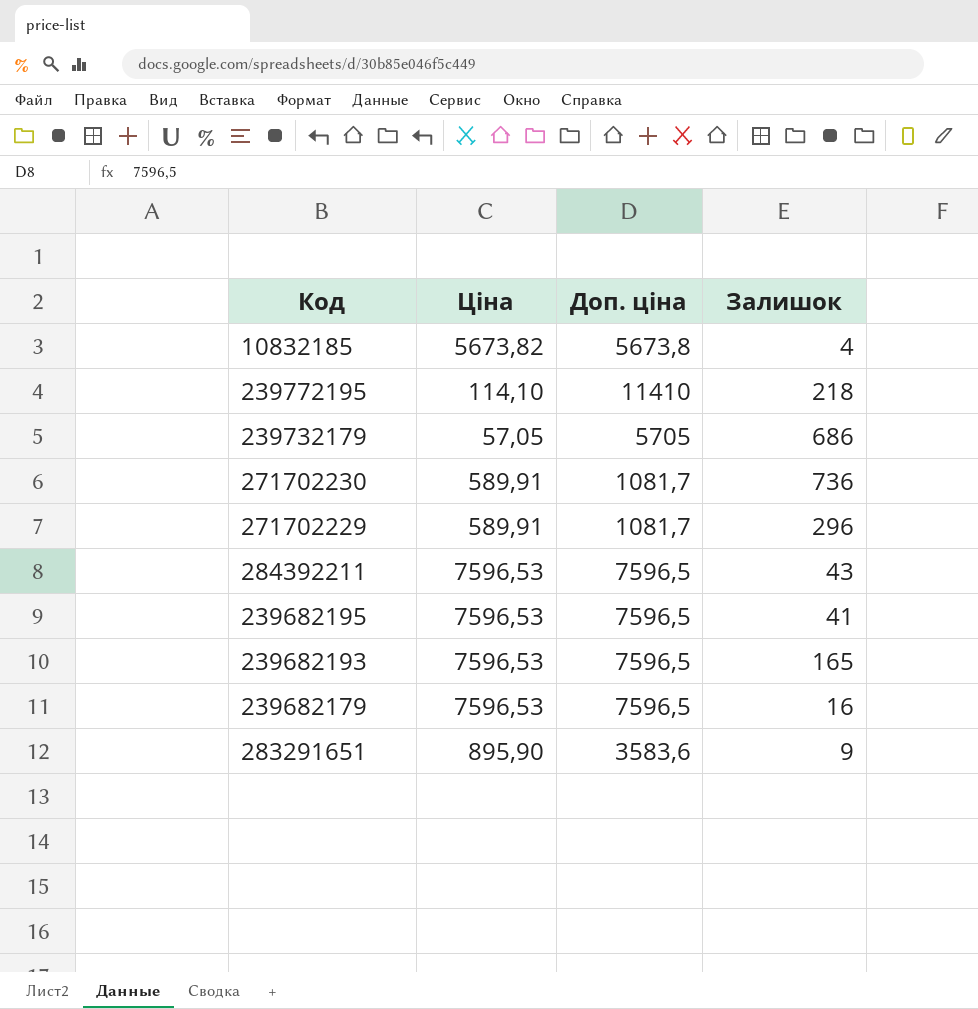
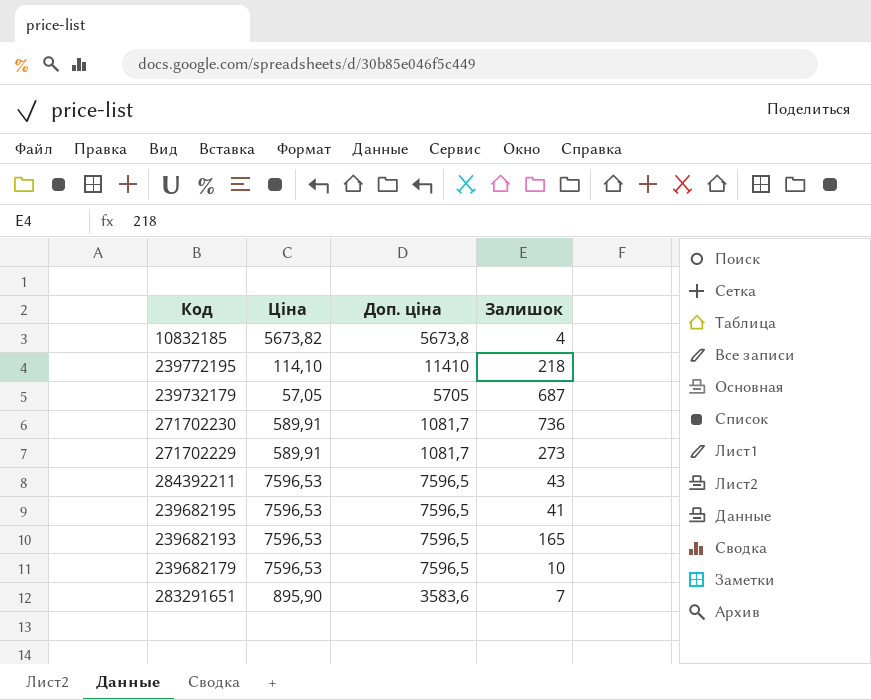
239732179 | Залишок: 686 -> 687
271702229 | Залишок: 296 -> 273
239682179 | Залишок: 16 -> 10
283291651 | Залишок: 9 -> 7

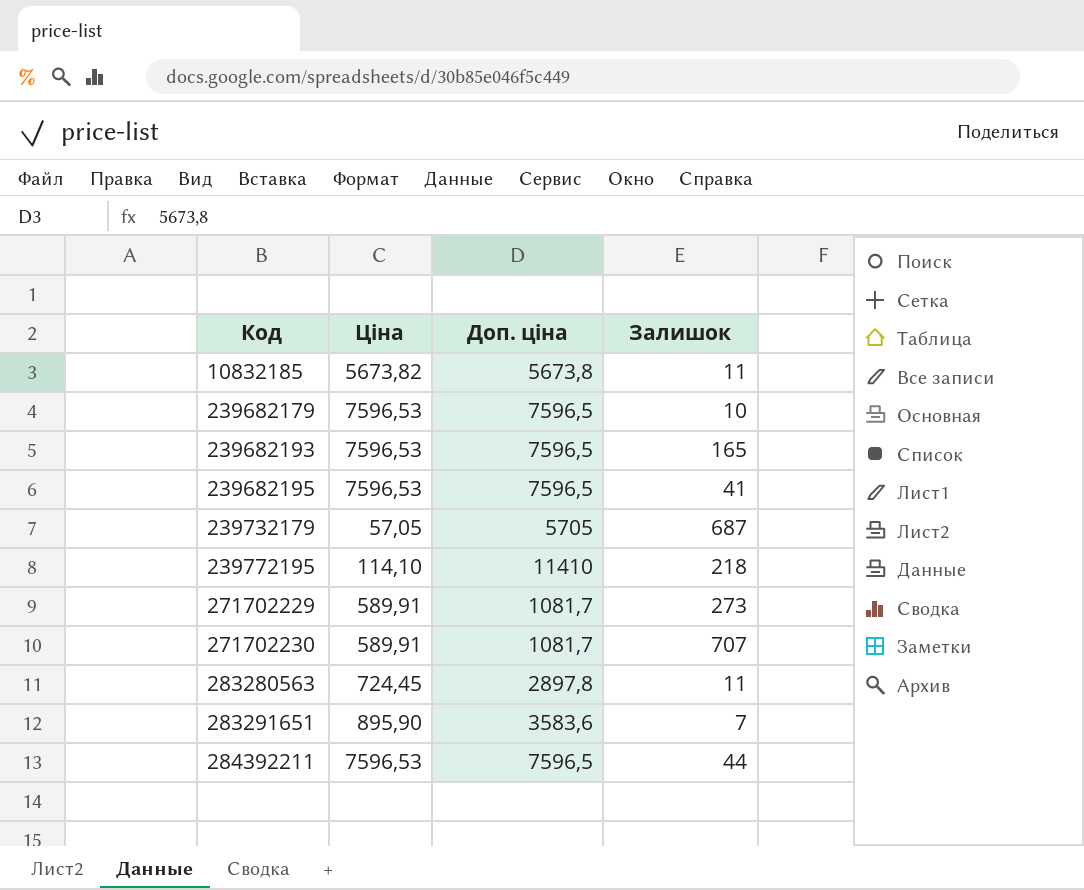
row order: none -> Код ascending
10832185 | Залишок: 4 -> 11
271702230 | Залишок: 736 -> 707
row 283280563: none -> 724,45 | 2897,8 | 11
284392211 | Залишок: 43 -> 44

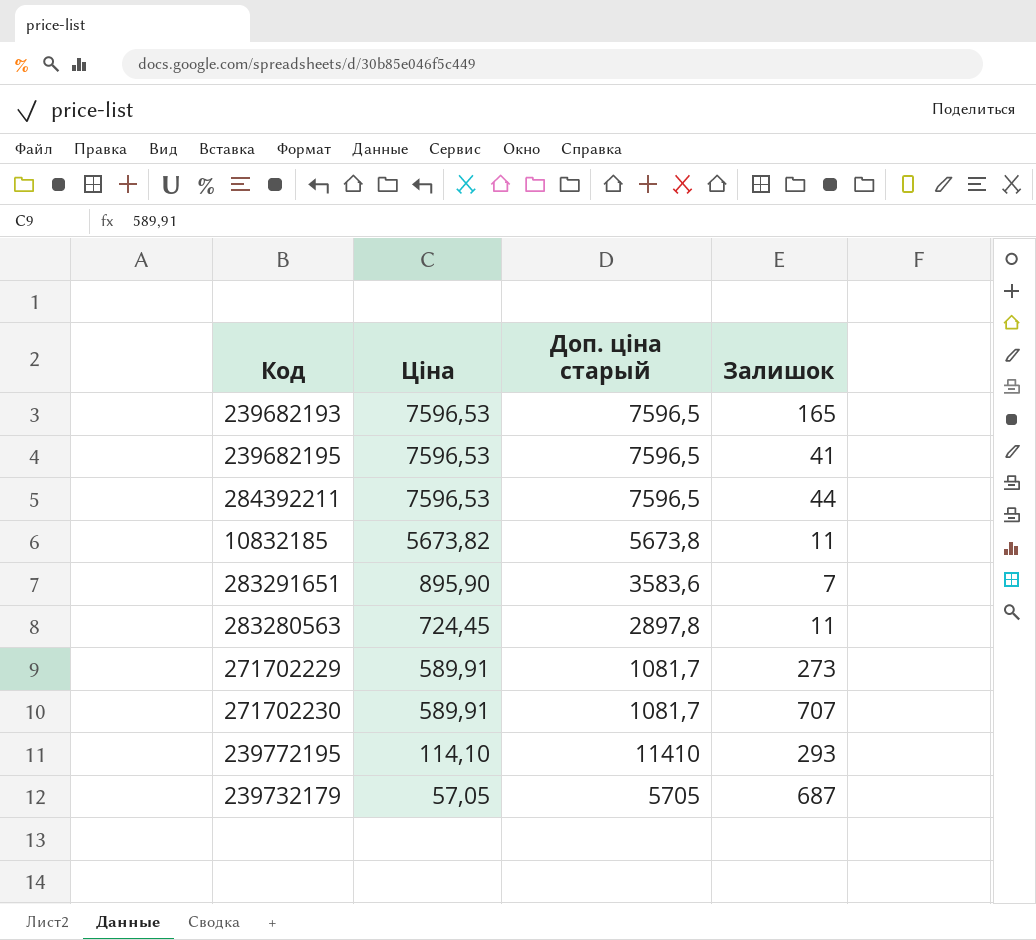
row order: Код ascending -> Ціна descending
column name: Доп. ціна -> Доп. ціна старый
row 239682179: 7596,53 | 7596,5 | 10 -> none
239772195 | Залишок: 218 -> 293

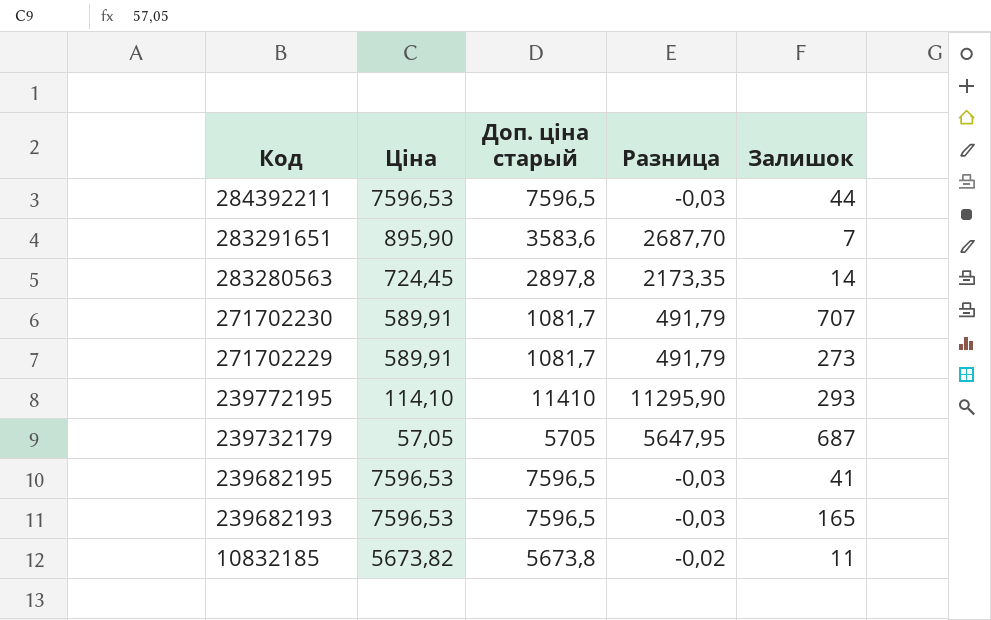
row order: Ціна descending -> Код descending
column Разница | formula: none -> [Доп. ціна старый] - [Ціна]
283280563 | Залишок: 11 -> 14

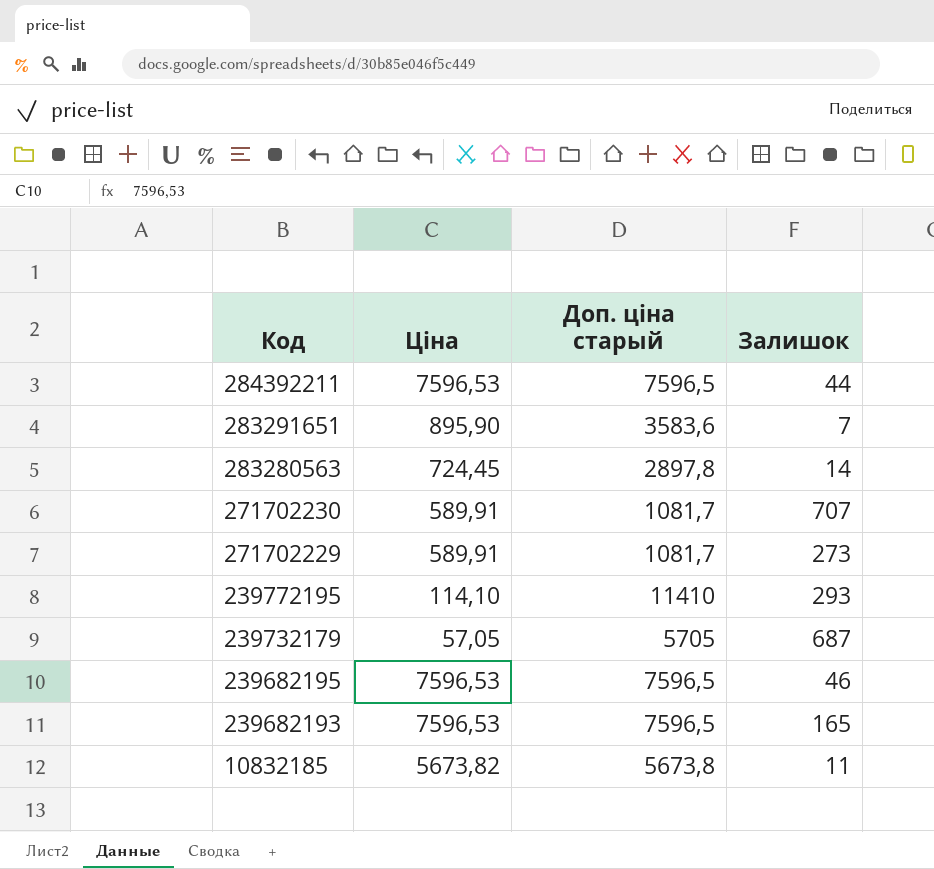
column Разница | formula: [Доп. ціна старый] - [Ціна] -> none
239682195 | Залишок: 41 -> 46

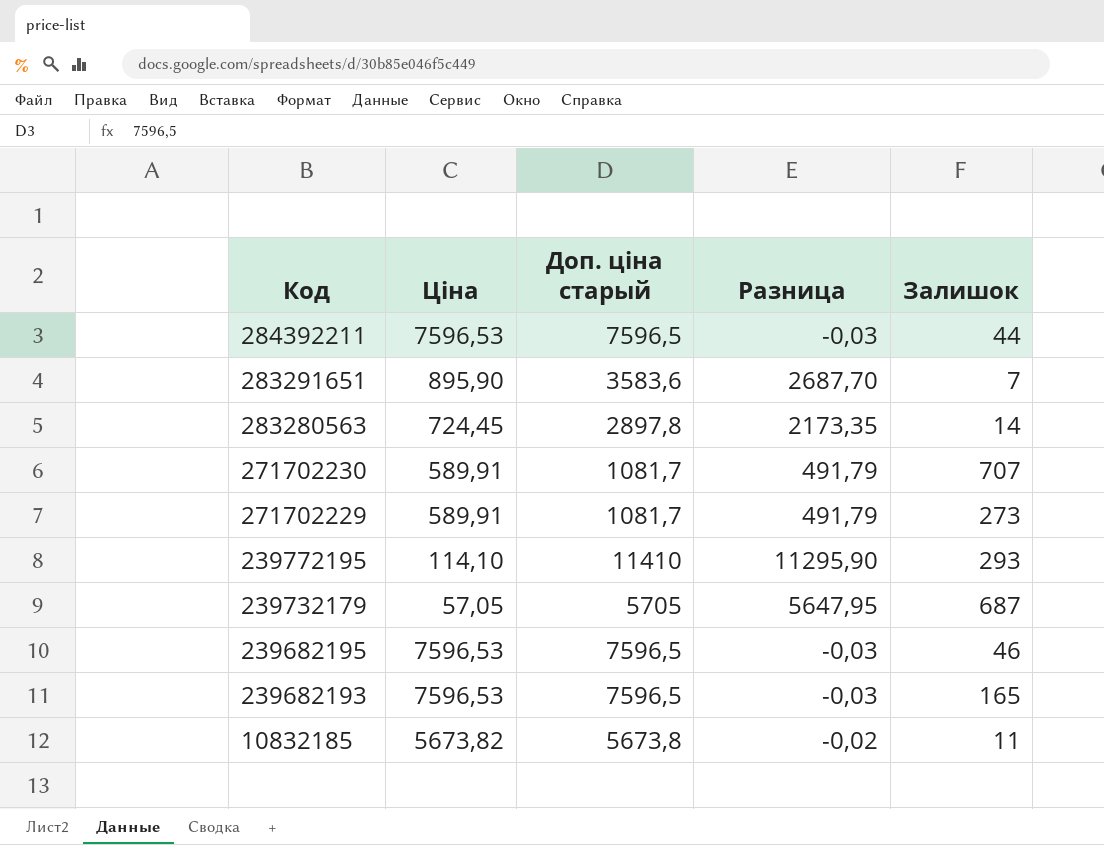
column Разница | formula: none -> [Доп. ціна старый] - [Ціна]

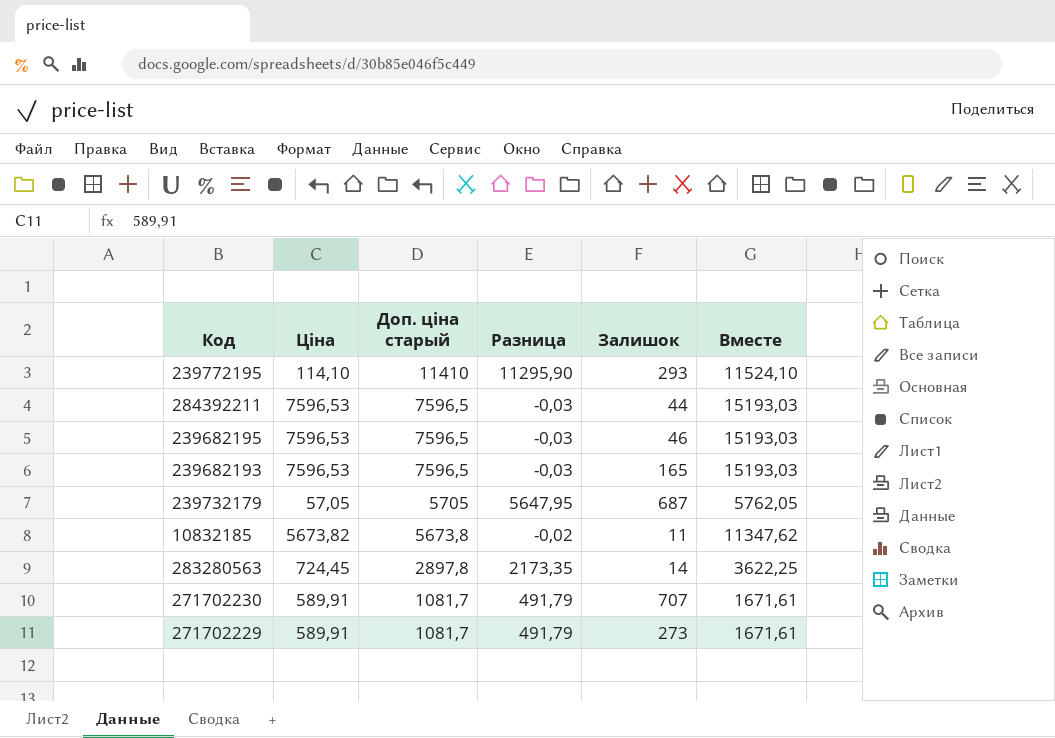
row order: Код descending -> Доп. ціна старый descending
column Вместе | formula: none -> [Ціна] + [Доп. ціна старый]
row 283291651: 895,90 | 3583,6 | 2687,70 | 7 -> none

